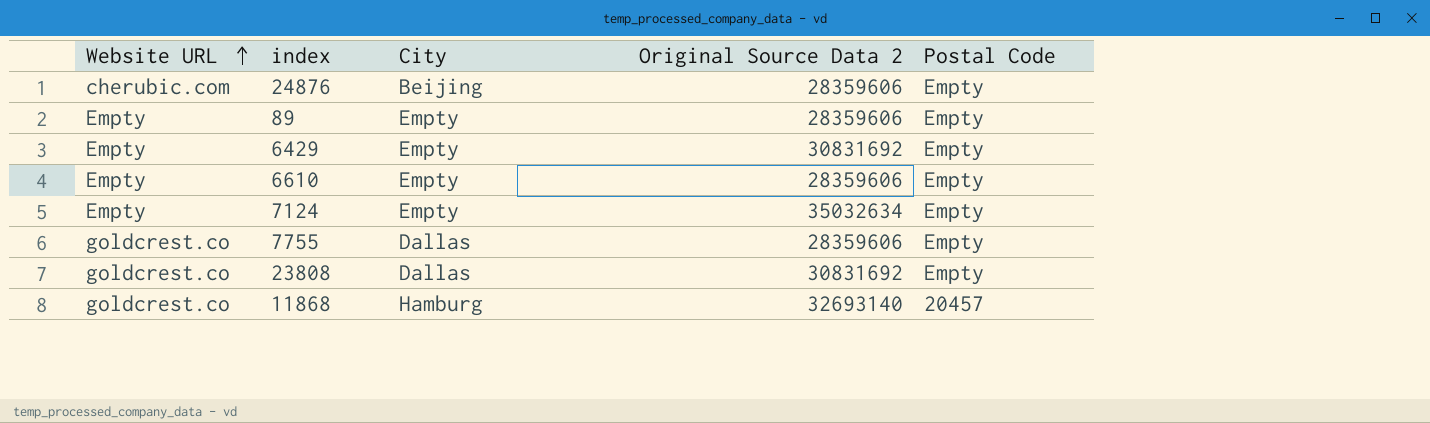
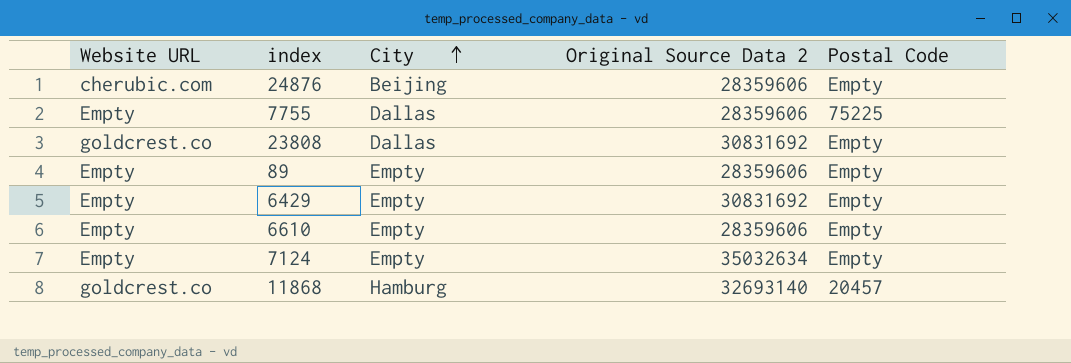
row order: Website URL ascending -> City ascending
7755 | Website URL: goldcrest.co -> Empty
7755 | Postal Code: Empty -> 75225

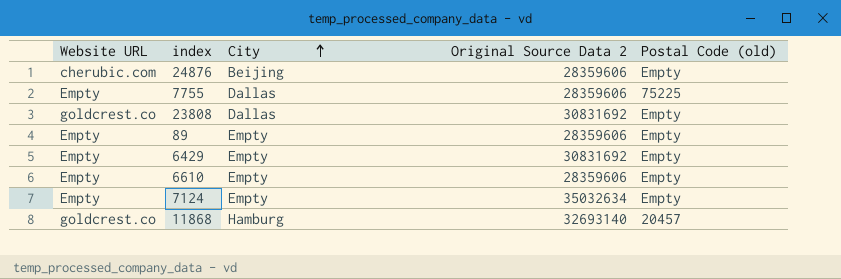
column name: Postal Code -> Postal Code (old)

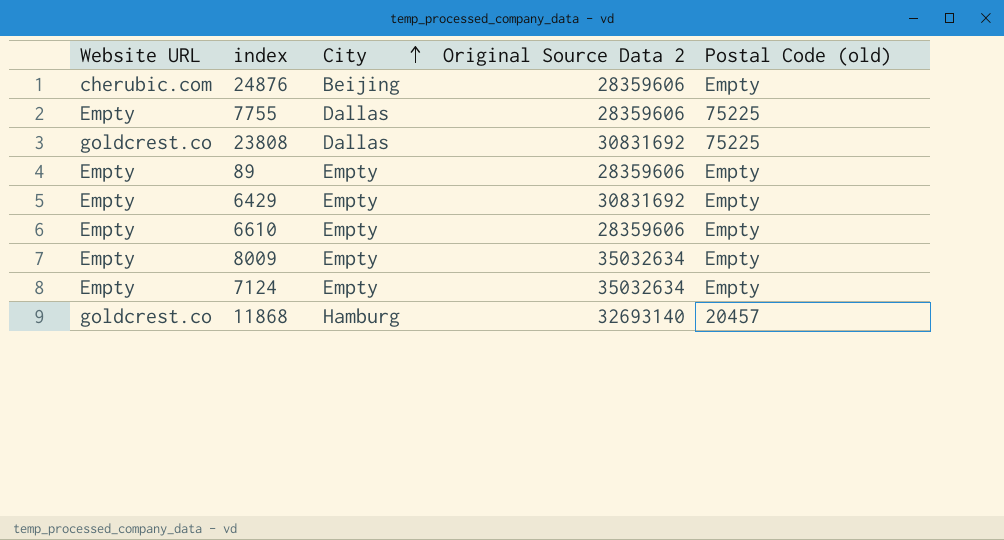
23808 | Postal Code (old): Empty -> 75225
row 8009: none -> Empty | Empty | 35032634 | Empty

